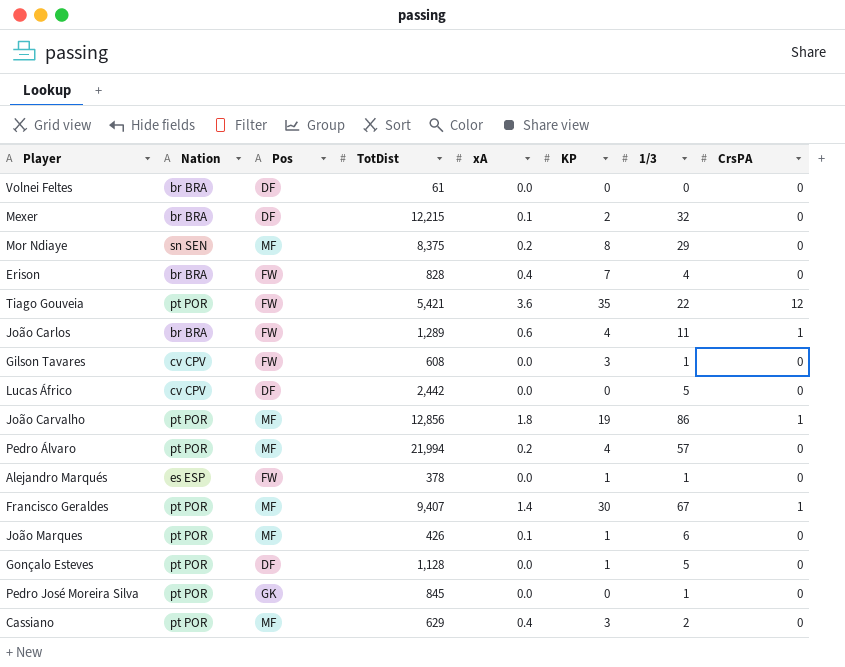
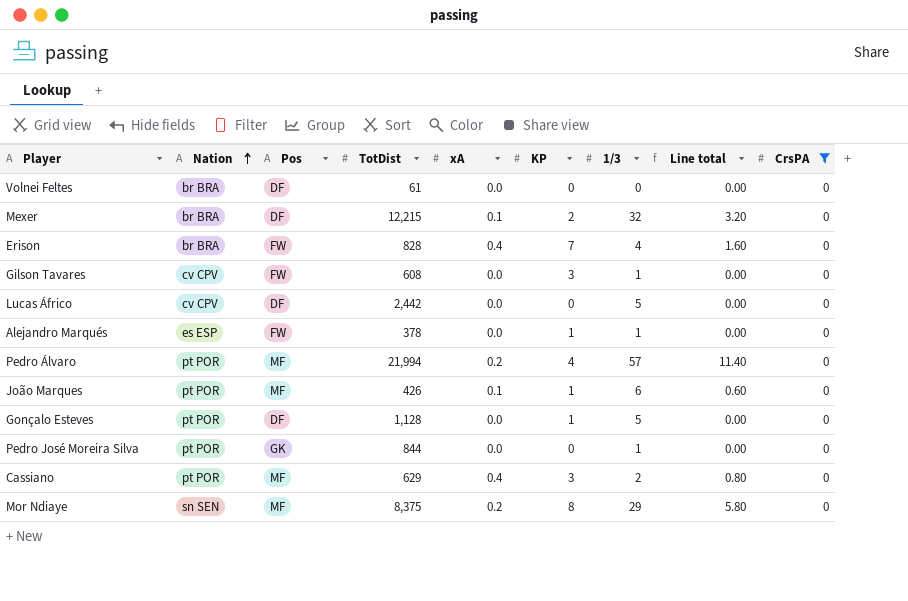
filter: none -> CrsPA = 0
row order: none -> Nation ascending
column Line total | formula: none -> [xA] * [1/3]
Pedro José Moreira Silva | TotDist: 845 -> 844

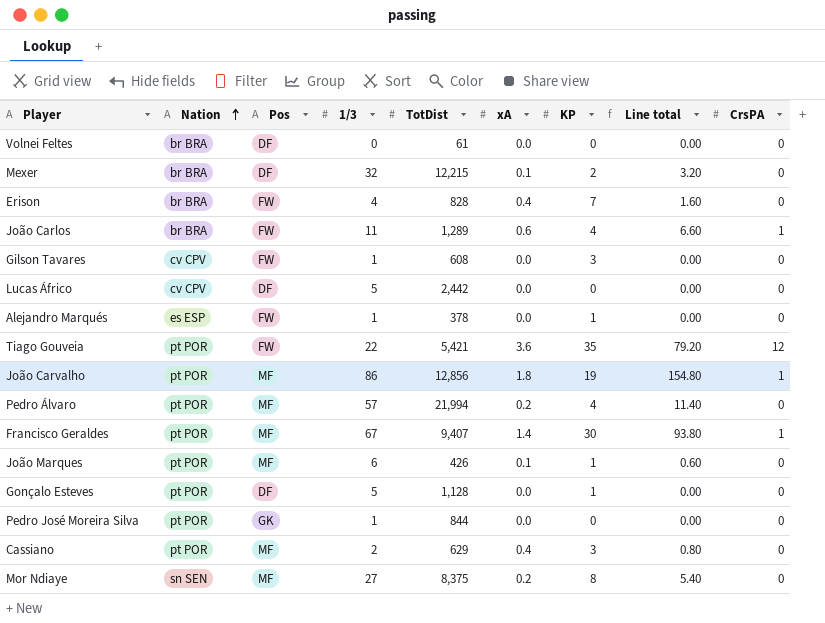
filter: CrsPA = 0 -> none
column 1/3 | position: 7 -> 4
Mor Ndiaye | 1/3: 29 -> 27
Mor Ndiaye | Line total: 5.80 -> 5.40

